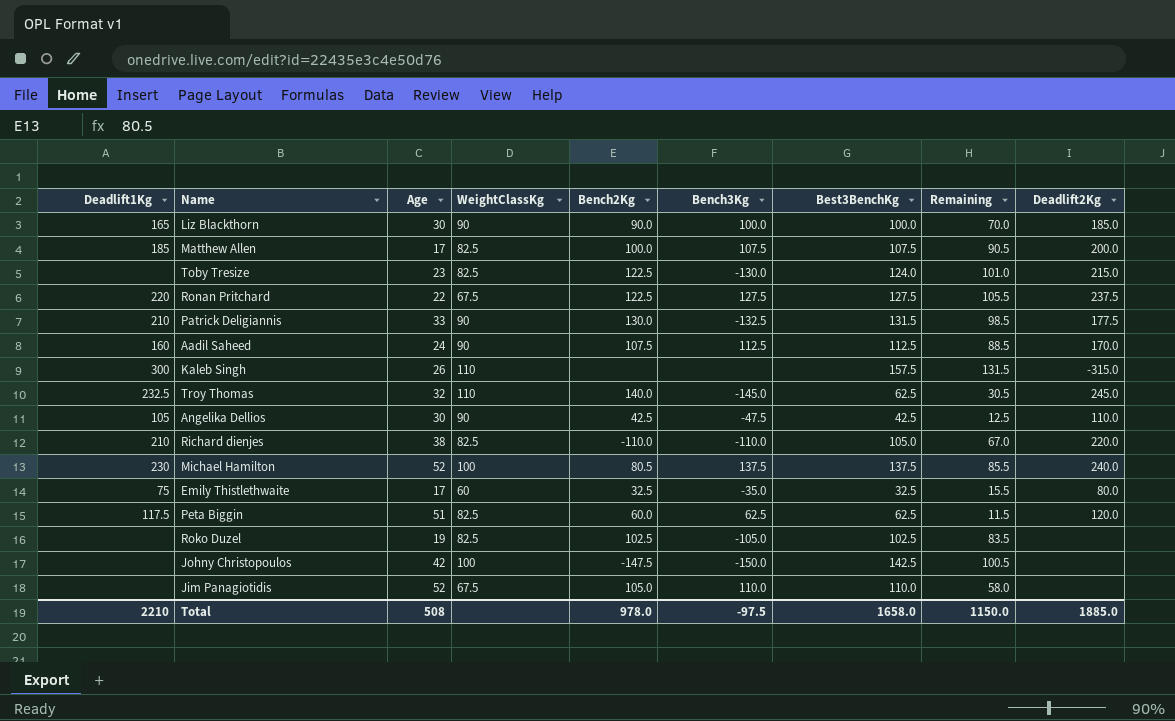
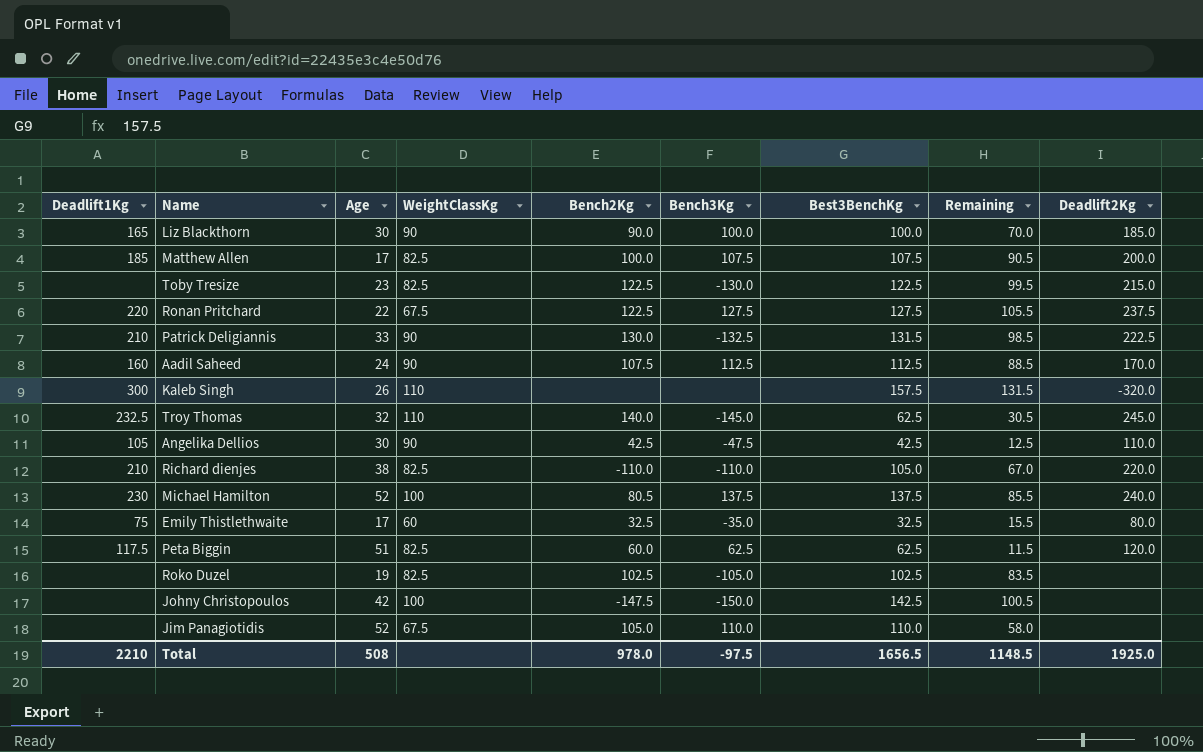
Toby Tresize | Best3BenchKg: 124.0 -> 122.5
Toby Tresize | Remaining: 101.0 -> 99.5
Patrick Deligiannis | Deadlift2Kg: 177.5 -> 222.5
Kaleb Singh | Deadlift2Kg: -315.0 -> -320.0
Total | Best3BenchKg: 1658.0 -> 1656.5
Total | Remaining: 1150.0 -> 1148.5
Total | Deadlift2Kg: 1885.0 -> 1925.0

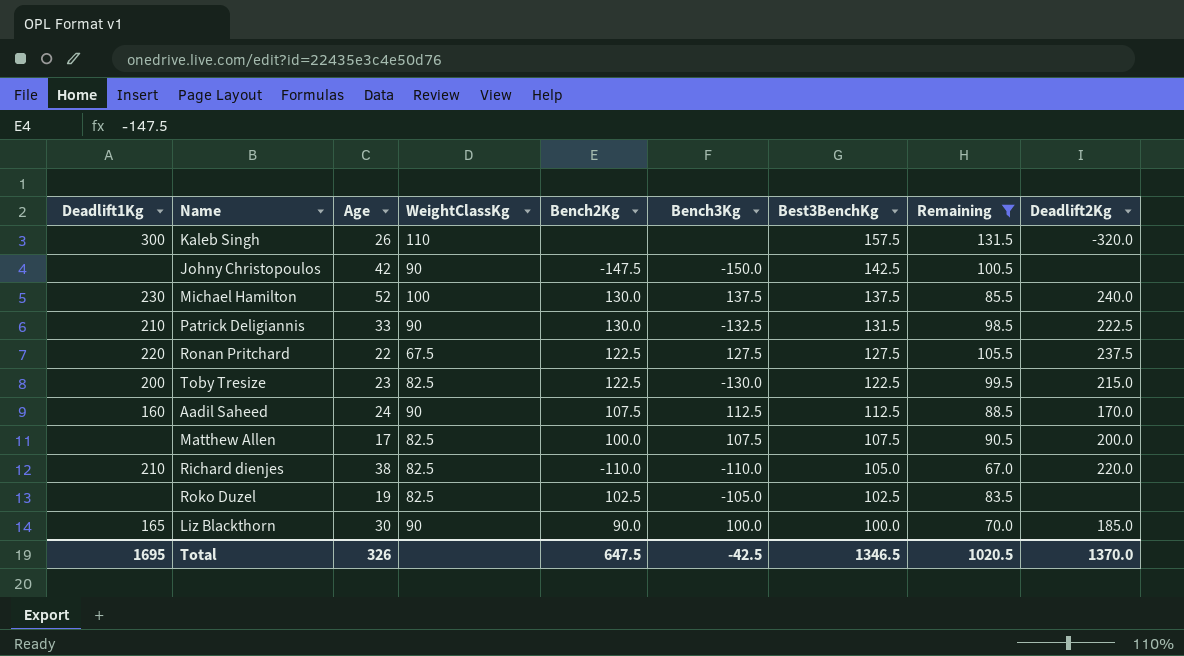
filter: none -> Remaining >= 67.0
row order: none -> Best3BenchKg descending
Johny Christopoulos | WeightClassKg: 100 -> 90
Michael Hamilton | Bench2Kg: 80.5 -> 130.0
Toby Tresize | Deadlift1Kg: none -> 200
Matthew Allen | Deadlift1Kg: 185 -> none
Total | Deadlift1Kg: 2210 -> 1695
Total | Age: 508 -> 326
Total | Bench2Kg: 978.0 -> 647.5
Total | Bench3Kg: -97.5 -> -42.5
Total | Best3BenchKg: 1656.5 -> 1346.5
Total | Remaining: 1148.5 -> 1020.5
Total | Deadlift2Kg: 1925.0 -> 1370.0

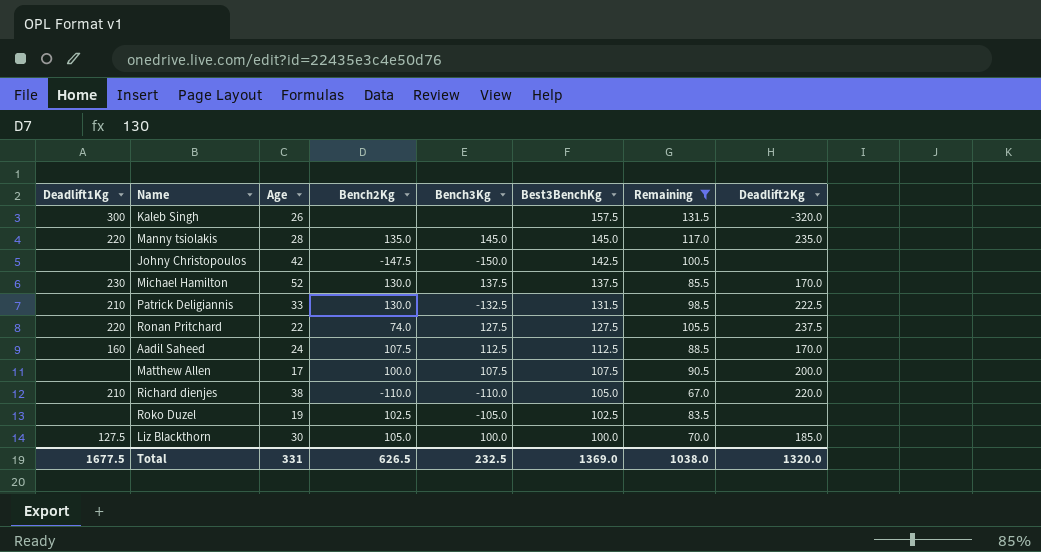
column WeightClassKg | position: 4 -> none
row Toby Tresize: 200 | 23 | 82.5 | 122.5 | -130.0 | 122.5 | 99.5 | 215.0 -> none
row Manny tsiolakis: none -> 220 | 28 | 135.0 | 145.0 | 145.0 | 117.0 | 235.0
Michael Hamilton | Deadlift2Kg: 240.0 -> 170.0
Ronan Pritchard | Bench2Kg: 122.5 -> 74.0
Liz Blackthorn | Deadlift1Kg: 165 -> 127.5
Liz Blackthorn | Bench2Kg: 90.0 -> 105.0
Total | Deadlift1Kg: 1695 -> 1677.5
Total | Age: 326 -> 331
Total | Bench2Kg: 647.5 -> 626.5
Total | Bench3Kg: -42.5 -> 232.5
Total | Best3BenchKg: 1346.5 -> 1369.0
Total | Remaining: 1020.5 -> 1038.0
Total | Deadlift2Kg: 1370.0 -> 1320.0

